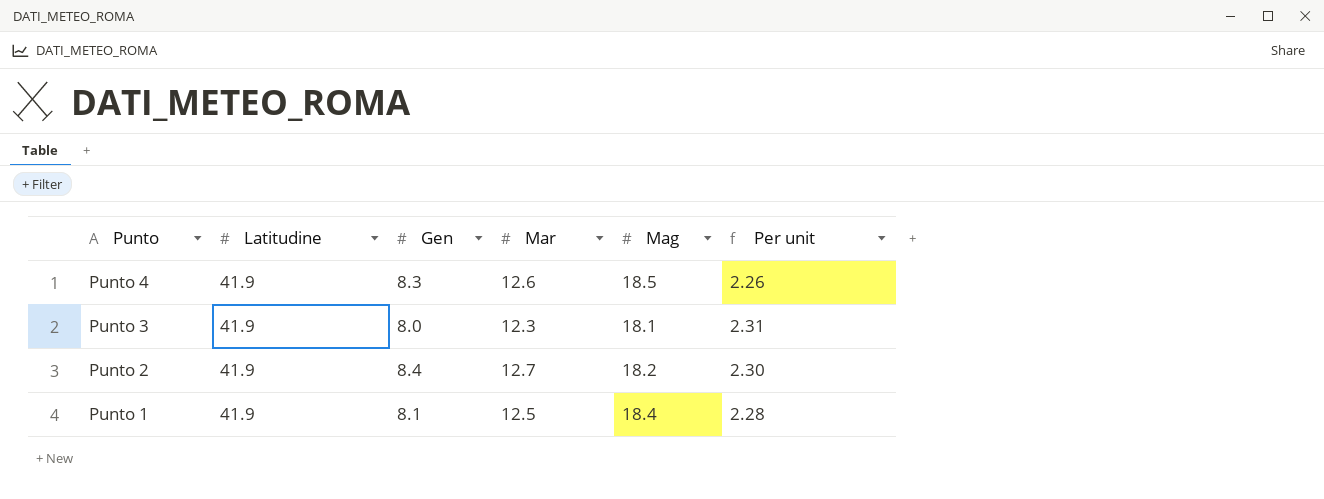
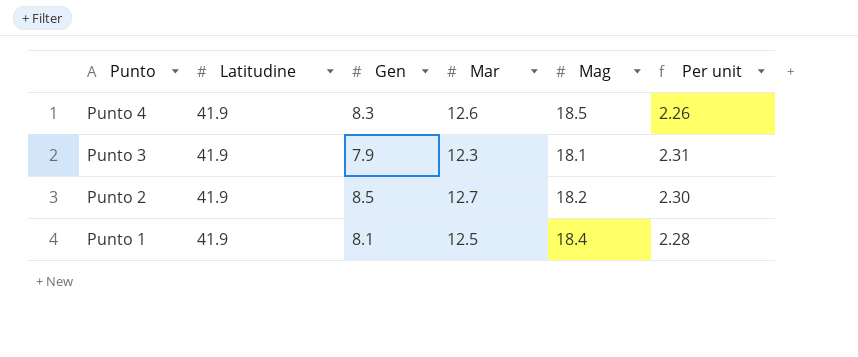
Punto 3 | Gen: 8.0 -> 7.9
Punto 2 | Gen: 8.4 -> 8.5

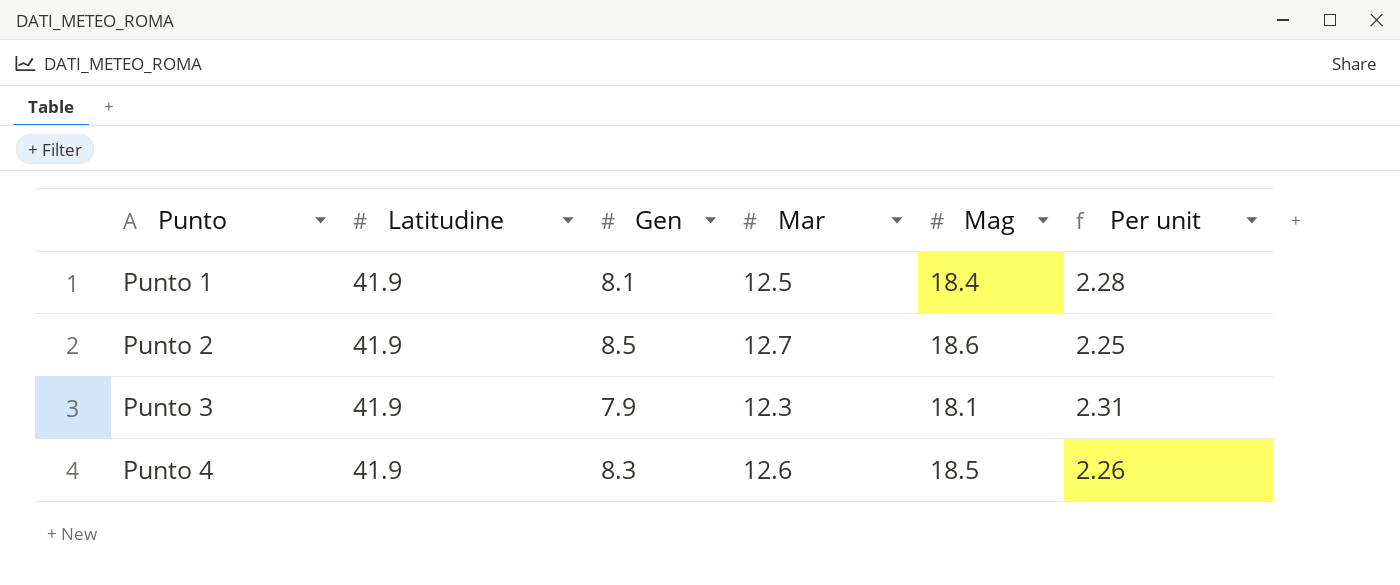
row order: Punto descending -> Punto ascending
Punto 2 | Mag: 18.2 -> 18.6
Punto 2 | Per unit: 2.30 -> 2.25

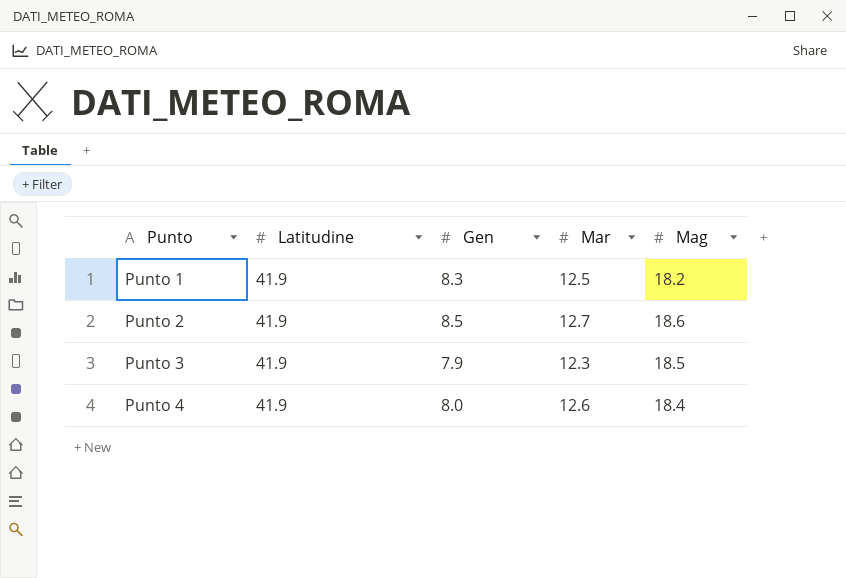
column Per unit | formula: [Latitudine] / [Mag] -> none
Punto 1 | Gen: 8.1 -> 8.3
Punto 1 | Mag: 18.4 -> 18.2
Punto 3 | Mag: 18.1 -> 18.5
Punto 4 | Gen: 8.3 -> 8.0
Punto 4 | Mag: 18.5 -> 18.4

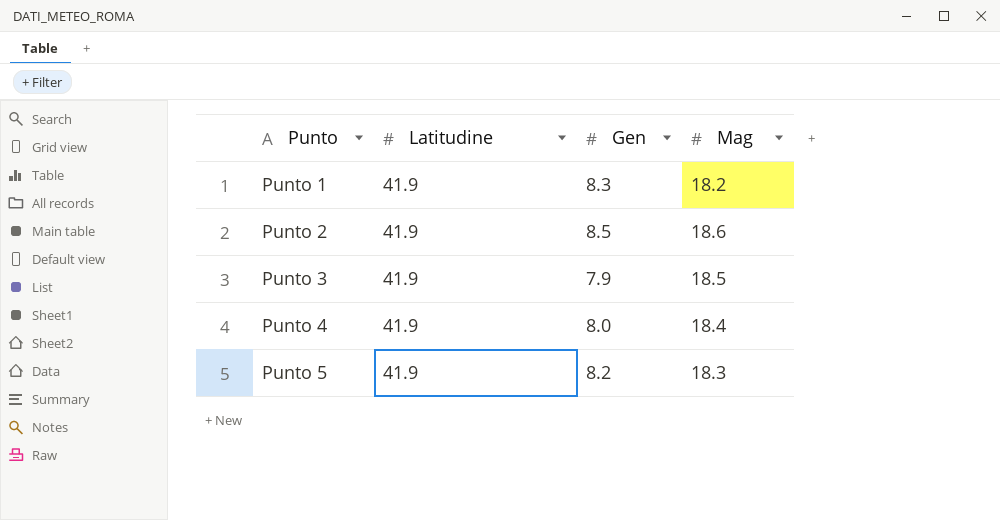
column Mar | position: 4 -> none
row Punto 5: none -> 41.9 | 8.2 | 18.3

